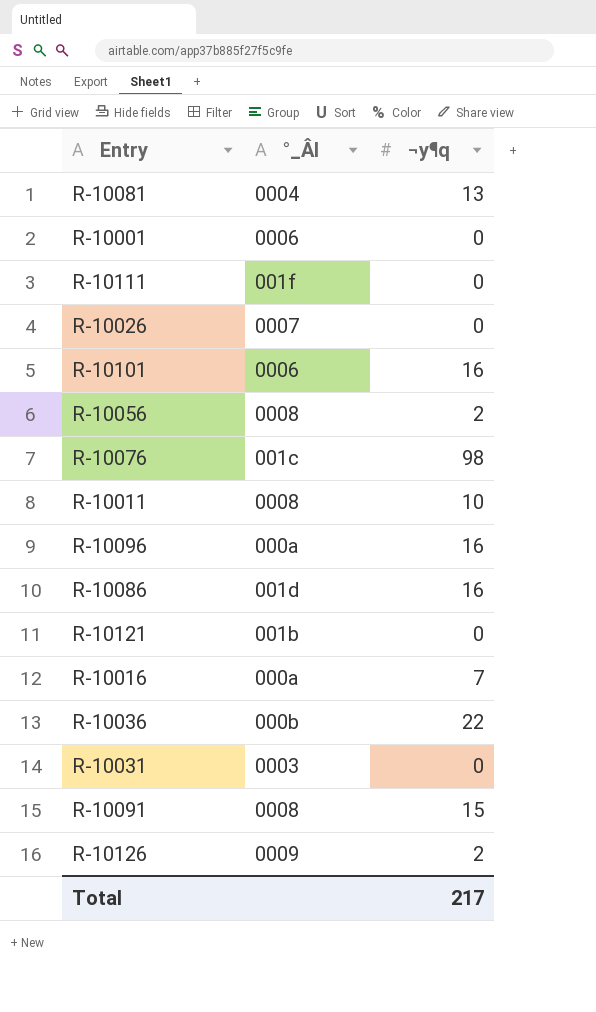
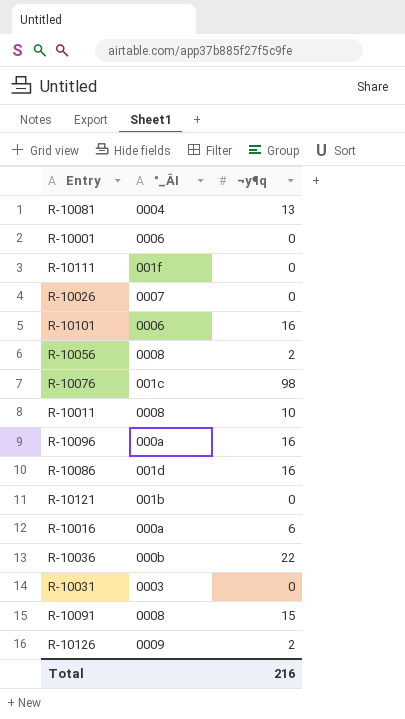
R-10016 | ¬y¶q: 7 -> 6
Total | ¬y¶q: 217 -> 216

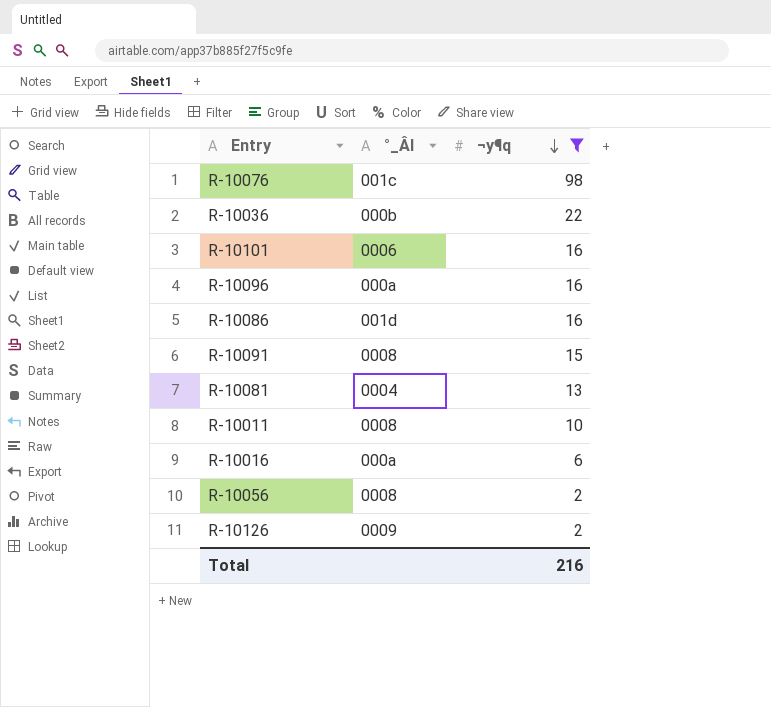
filter: none -> ¬y¶q != 0
row order: none -> ¬y¶q descending

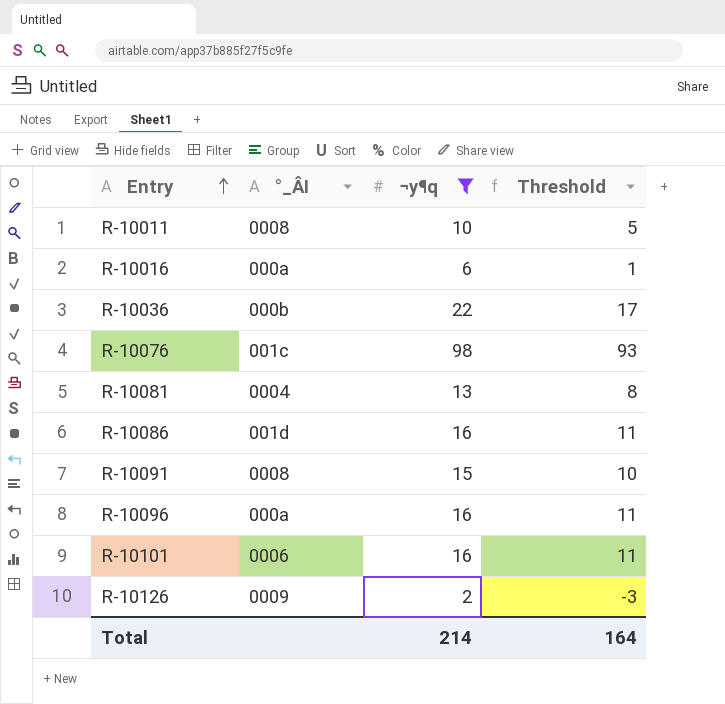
row order: ¬y¶q descending -> Entry ascending
column Threshold | formula: none -> [¬y¶q] - 5
row R-10056: 0008 | 2 -> none
Total | ¬y¶q: 216 -> 214

